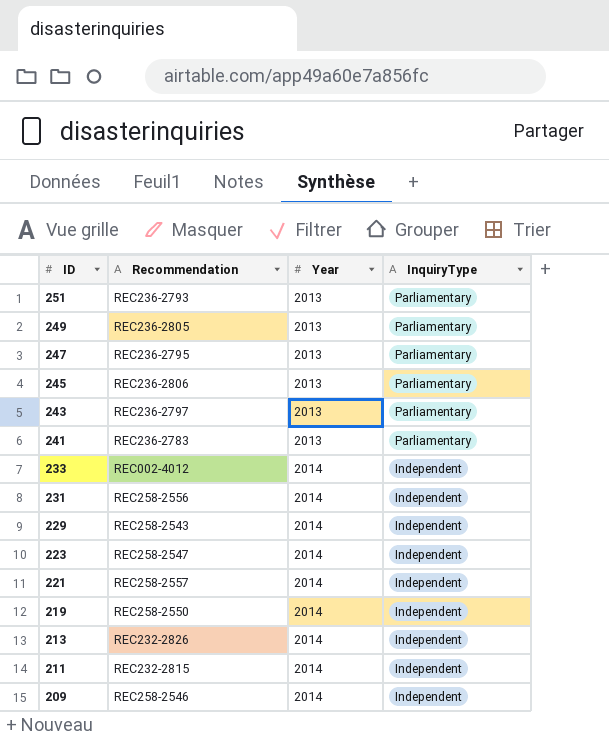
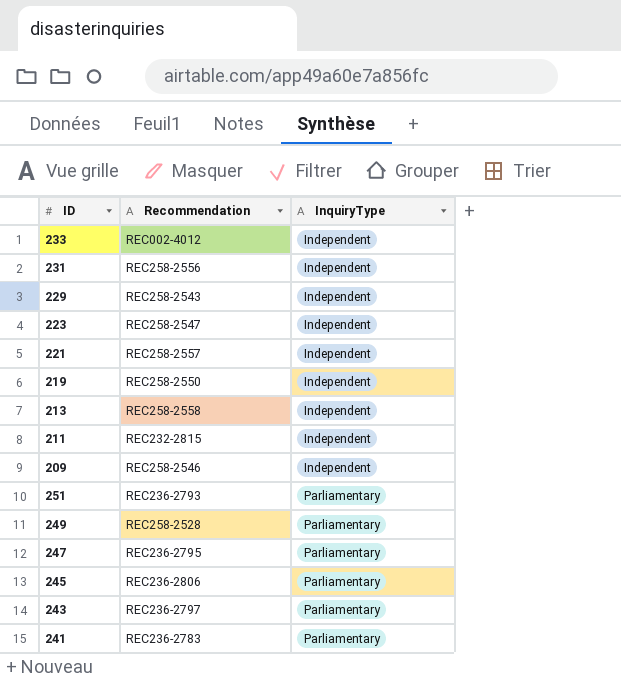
row order: ID descending -> InquiryType ascending
column Year | position: 3 -> none
213 | Recommendation: REC232-2826 -> REC258-2558
249 | Recommendation: REC236-2805 -> REC258-2528

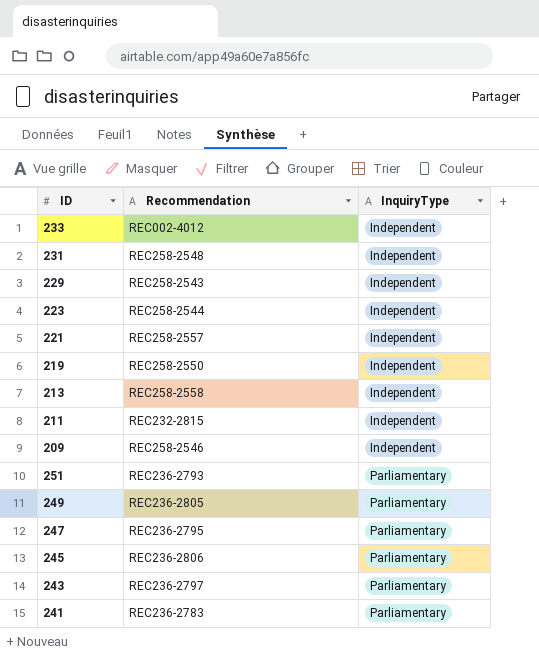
231 | Recommendation: REC258-2556 -> REC258-2548
223 | Recommendation: REC258-2547 -> REC258-2544
249 | Recommendation: REC258-2528 -> REC236-2805

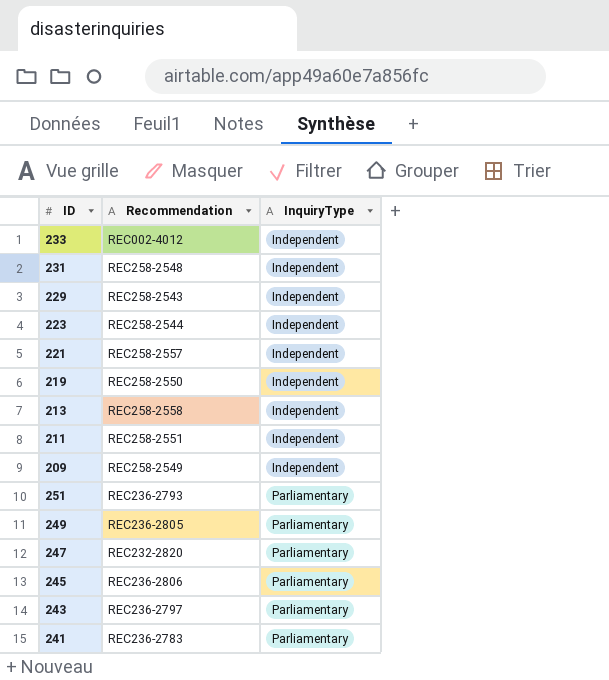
211 | Recommendation: REC232-2815 -> REC258-2551
209 | Recommendation: REC258-2546 -> REC258-2549
247 | Recommendation: REC236-2795 -> REC232-2820

